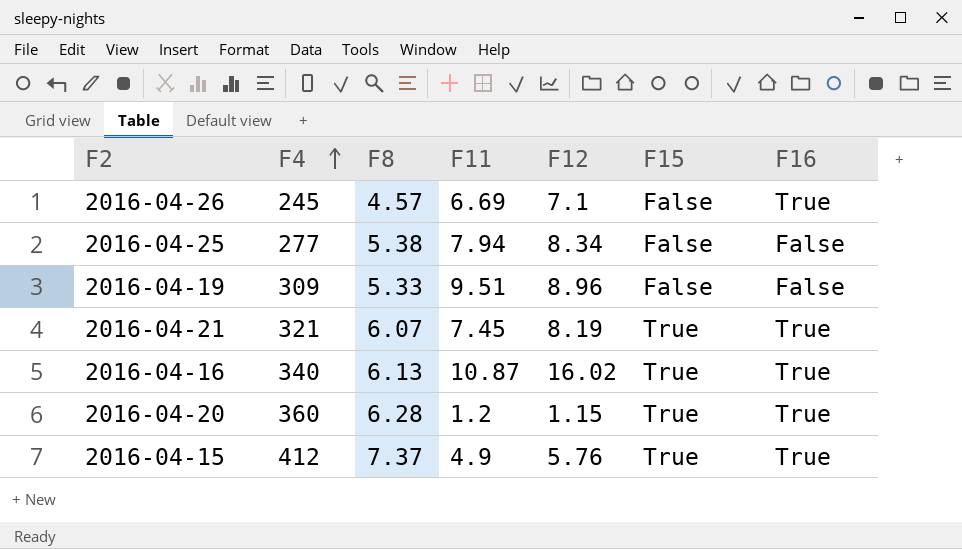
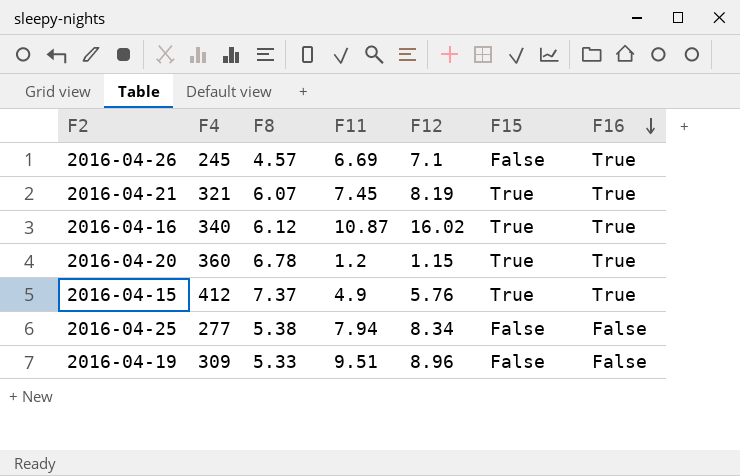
row order: F4 ascending -> F16 descending
2016-04-16 | F8: 6.13 -> 6.12
2016-04-20 | F8: 6.28 -> 6.78

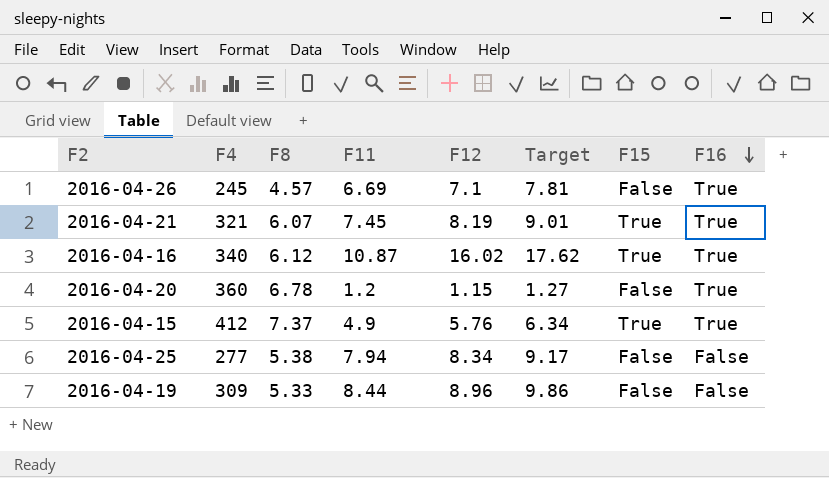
column Target | formula: none -> [F12] * 1.1
2016-04-20 | F15: True -> False
2016-04-19 | F11: 9.51 -> 8.44

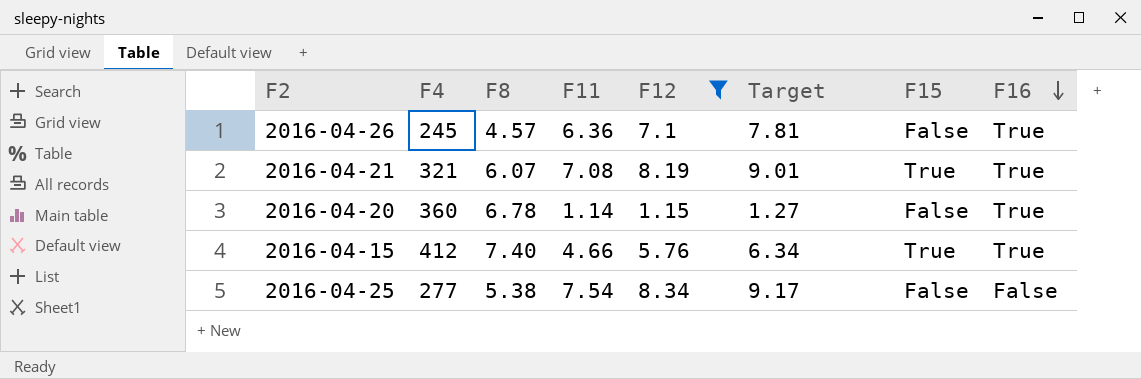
filter: none -> F12 <= 8.34
2016-04-26 | F11: 6.69 -> 6.36
2016-04-21 | F11: 7.45 -> 7.08
2016-04-20 | F11: 1.2 -> 1.14
2016-04-15 | F8: 7.37 -> 7.40
2016-04-15 | F11: 4.9 -> 4.66
2016-04-25 | F11: 7.94 -> 7.54

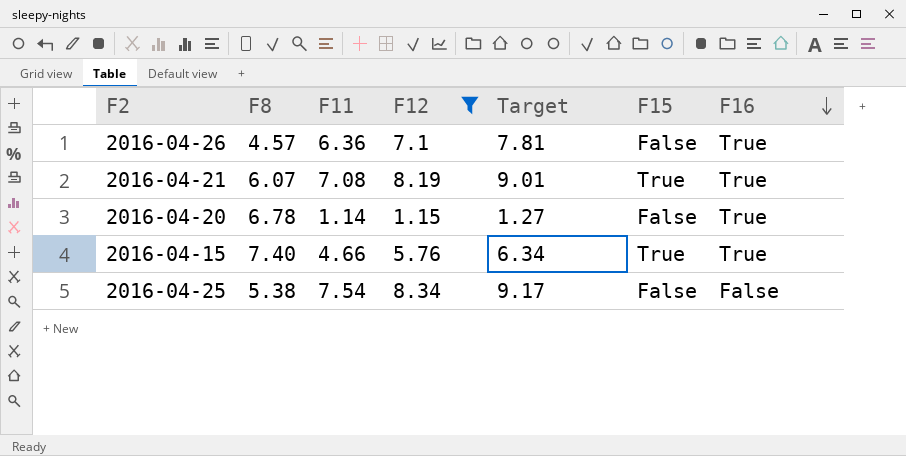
column F4 | position: 2 -> none

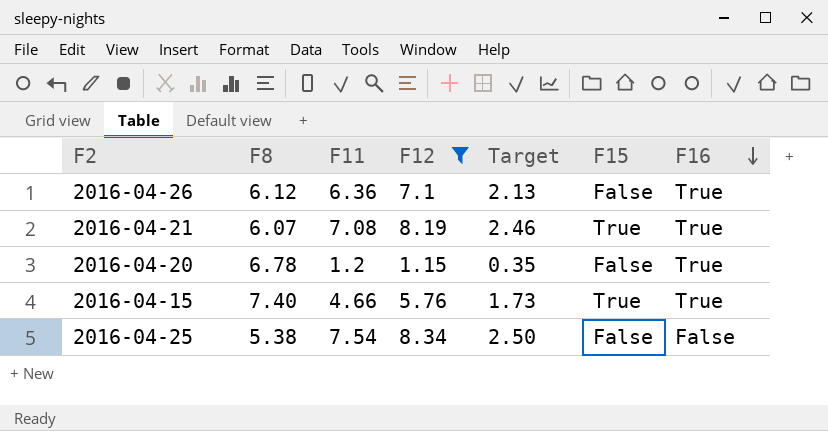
column Target | formula: [F12] * 1.1 -> [F12] * 0.3
2016-04-26 | F8: 4.57 -> 6.12
2016-04-20 | F11: 1.14 -> 1.2

